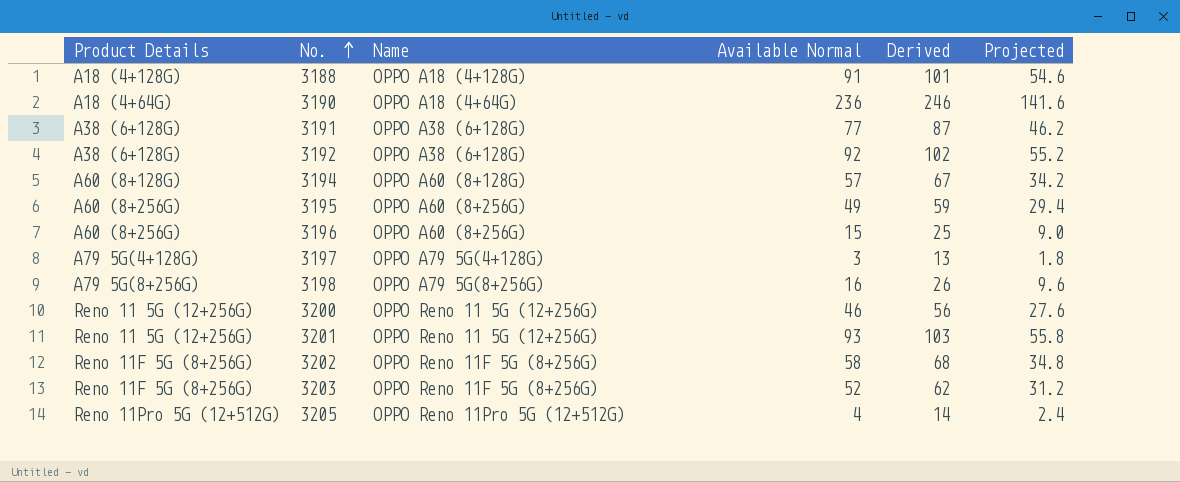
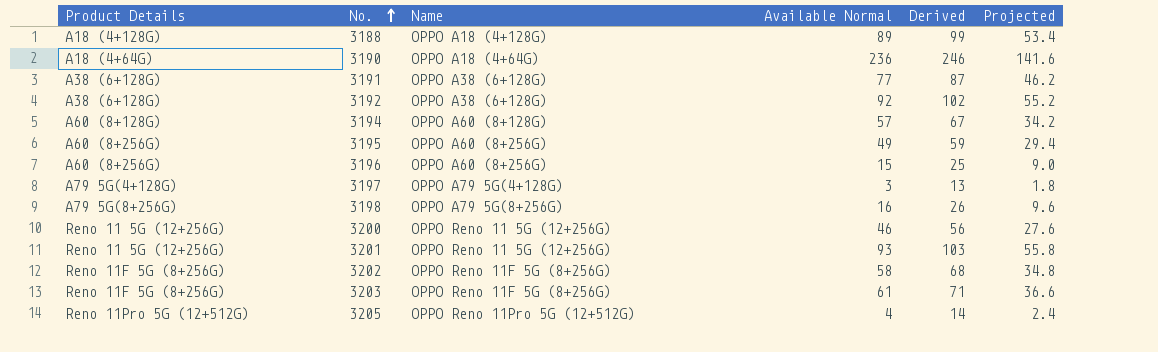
3188 | Available Normal: 91 -> 89
3188 | Derived: 101 -> 99
3188 | Projected: 54.6 -> 53.4
3203 | Available Normal: 52 -> 61
3203 | Derived: 62 -> 71
3203 | Projected: 31.2 -> 36.6

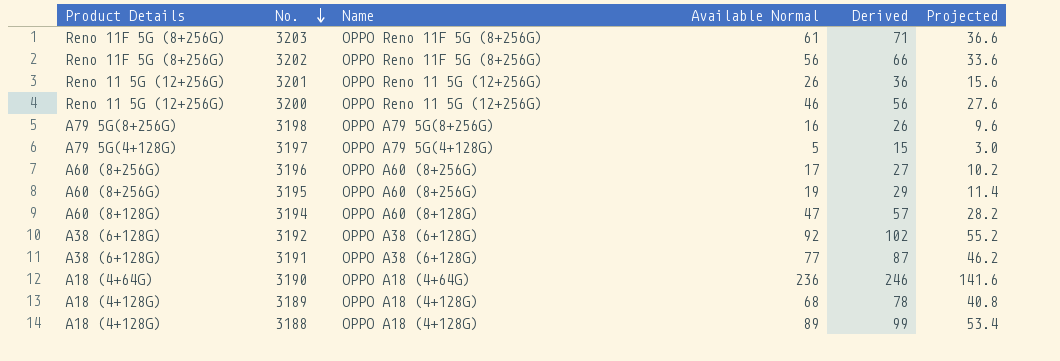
row order: No. ascending -> No. descending
row 3205: Reno 11Pro 5G (12+512G) | OPPO Reno 11Pro 5G (12+512G) | 4 | 14 | 2.4 -> none
3202 | Available Normal: 58 -> 56
3202 | Derived: 68 -> 66
3202 | Projected: 34.8 -> 33.6
3201 | Available Normal: 93 -> 26
3201 | Derived: 103 -> 36
3201 | Projected: 55.8 -> 15.6
3197 | Available Normal: 3 -> 5
3197 | Derived: 13 -> 15
3197 | Projected: 1.8 -> 3.0
3196 | Available Normal: 15 -> 17
3196 | Derived: 25 -> 27
3196 | Projected: 9.0 -> 10.2
3195 | Available Normal: 49 -> 19
3195 | Derived: 59 -> 29
3195 | Projected: 29.4 -> 11.4
3194 | Available Normal: 57 -> 47
3194 | Derived: 67 -> 57
3194 | Projected: 34.2 -> 28.2
row 3189: none -> A18 (4+128G) | OPPO A18 (4+128G) | 68 | 78 | 40.8

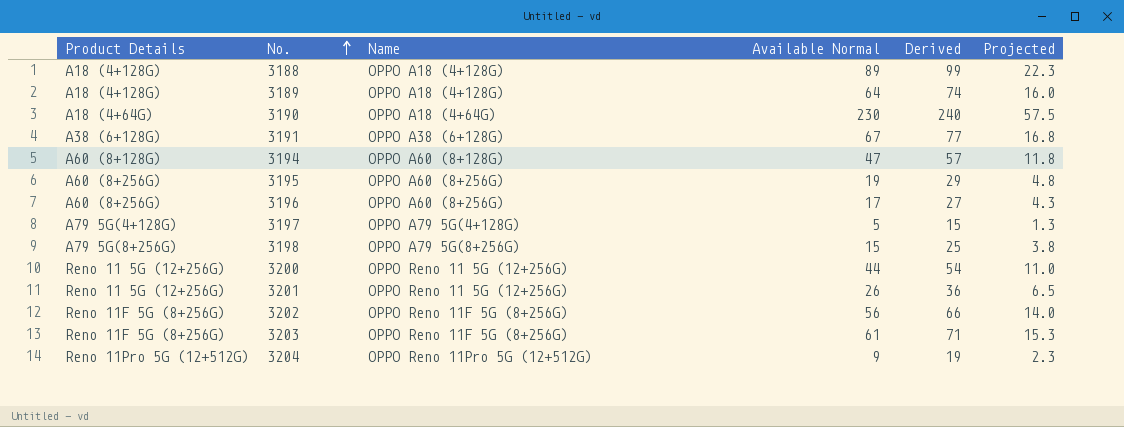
row order: No. descending -> No. ascending
column Projected | formula: [Available Normal] * 0.6 -> [Available Normal] * 0.25
row 3192: A38 (6+128G) | OPPO A38 (6+128G) | 92 | 102 | 55.2 -> none
3189 | Available Normal: 68 -> 64
3189 | Derived: 78 -> 74
3190 | Available Normal: 236 -> 230
3190 | Derived: 246 -> 240
3191 | Available Normal: 77 -> 67
3191 | Derived: 87 -> 77
3198 | Available Normal: 16 -> 15
3198 | Derived: 26 -> 25
3200 | Available Normal: 46 -> 44
3200 | Derived: 56 -> 54
row 3204: none -> Reno 11Pro 5G (12+512G) | OPPO Reno 11Pro 5G (12+512G) | 9 | 19 | 2.3

